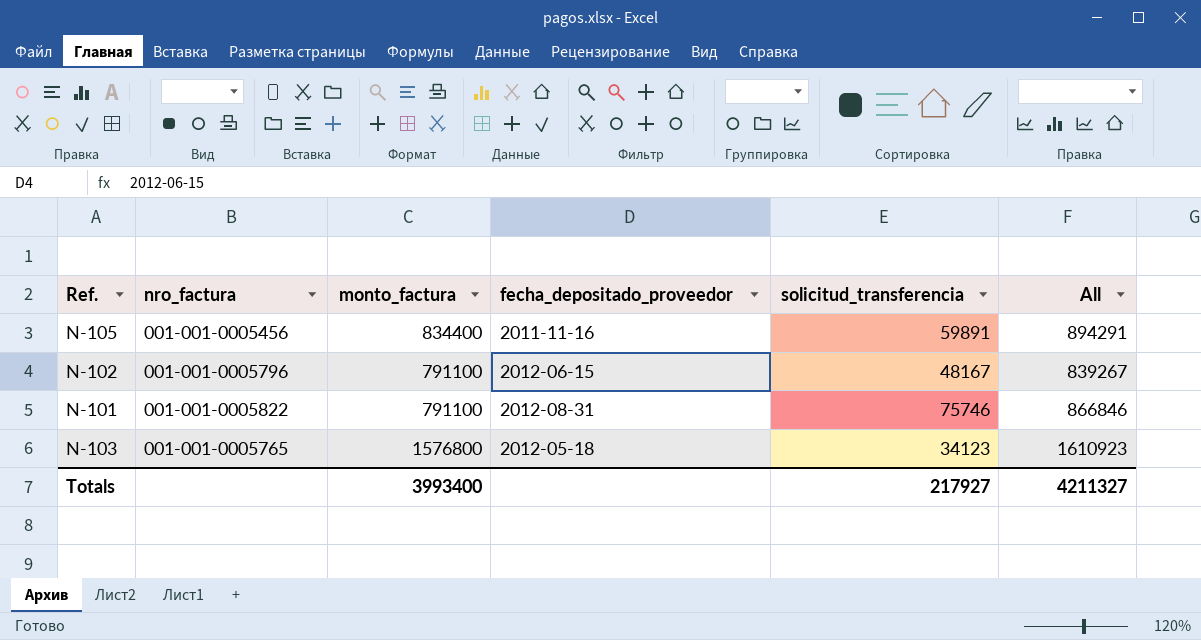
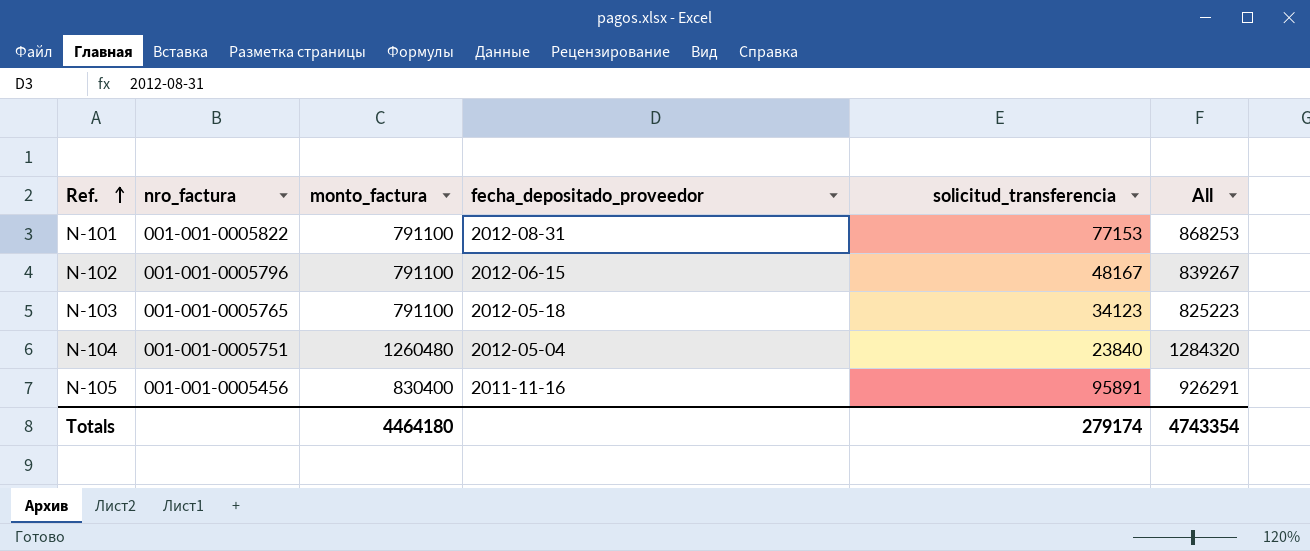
row order: none -> Ref. ascending
N-101 | solicitud_transferencia: 75746 -> 77153
N-101 | All: 866846 -> 868253
N-103 | monto_factura: 1576800 -> 791100
N-103 | All: 1610923 -> 825223
row N-104: none -> 001-001-0005751 | 1260480 | 2012-05-04 | 23840 | 1284320
N-105 | monto_factura: 834400 -> 830400
N-105 | solicitud_transferencia: 59891 -> 95891
N-105 | All: 894291 -> 926291
Totals | monto_factura: 3993400 -> 4464180
Totals | solicitud_transferencia: 217927 -> 279174
Totals | All: 4211327 -> 4743354

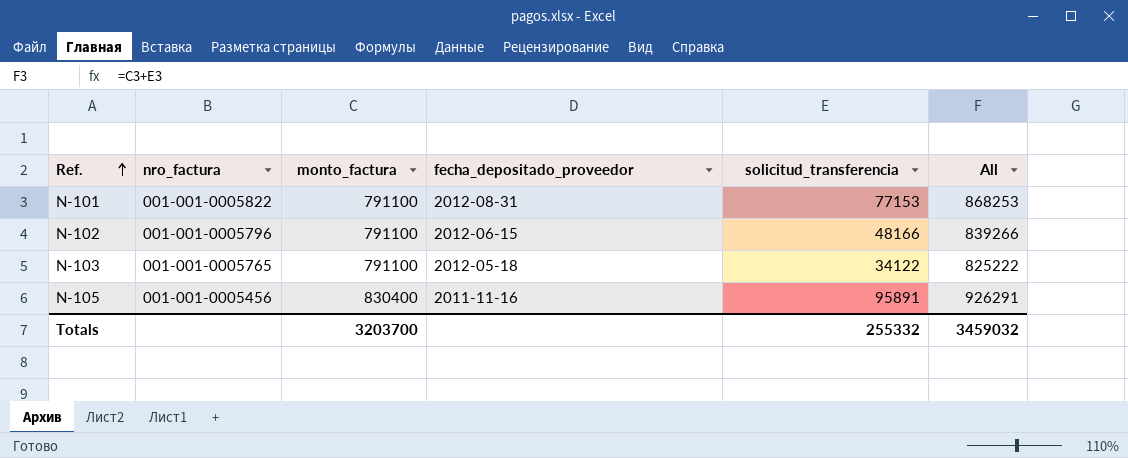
row N-104: 001-001-0005751 | 1260480 | 2012-05-04 | 23840 | 1284320 -> none
N-102 | solicitud_transferencia: 48167 -> 48166
N-102 | All: 839267 -> 839266
N-103 | solicitud_transferencia: 34123 -> 34122
N-103 | All: 825223 -> 825222
Totals | monto_factura: 4464180 -> 3203700
Totals | solicitud_transferencia: 279174 -> 255332
Totals | All: 4743354 -> 3459032

